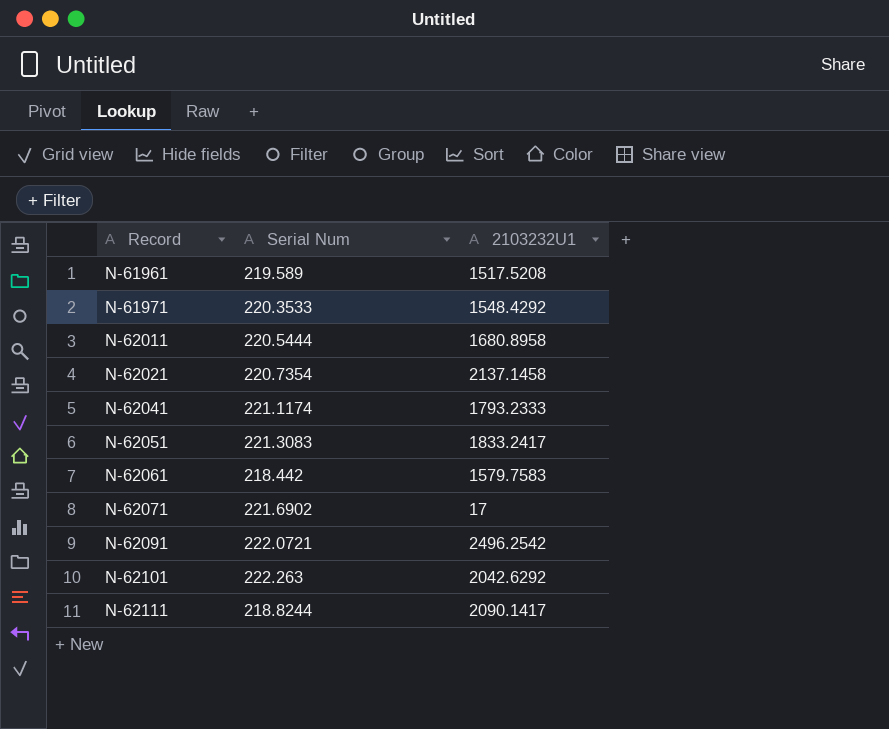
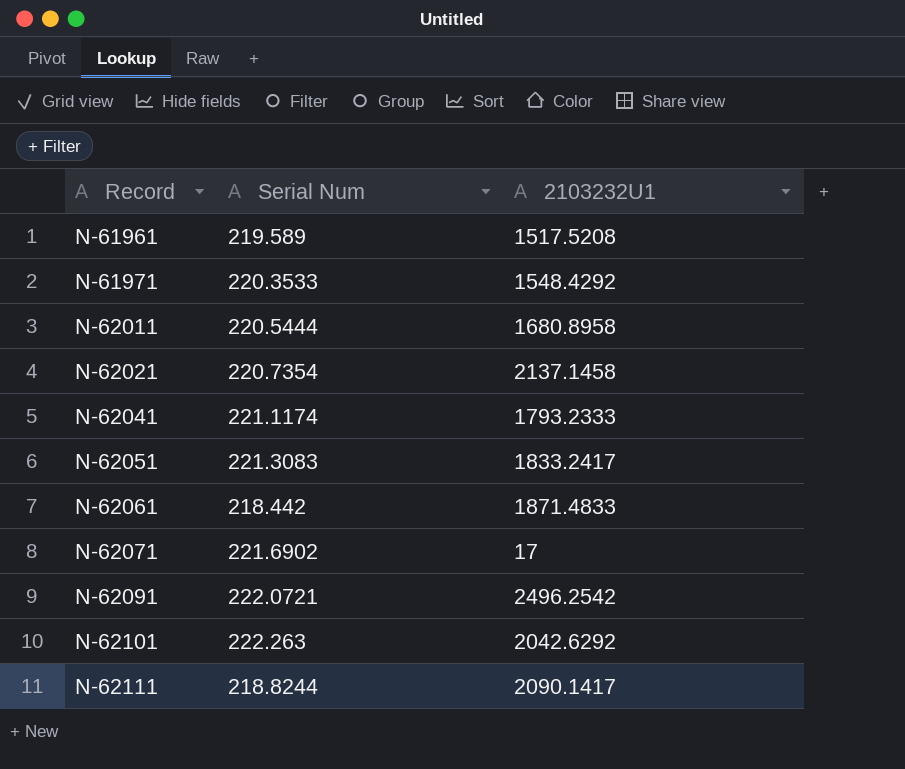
N-62061 | 2103232U1: 1579.7583 -> 1871.4833

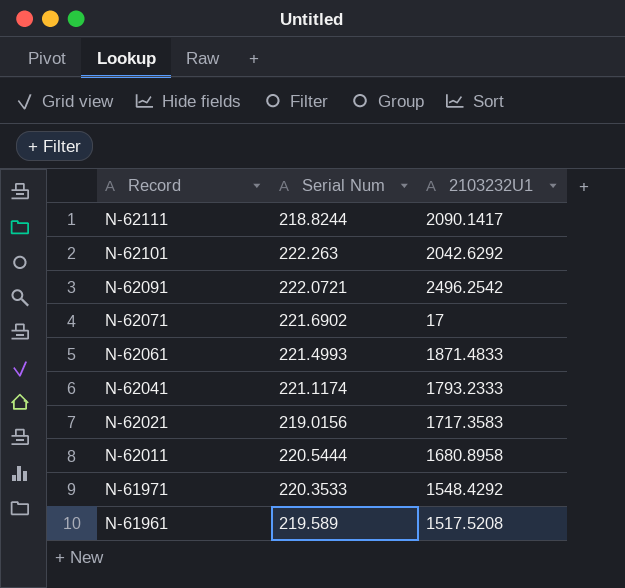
row order: Record ascending -> Record descending
row N-62051: 221.3083 | 1833.2417 -> none
N-62061 | Serial Num: 218.442 -> 221.4993
N-62021 | Serial Num: 220.7354 -> 219.0156
N-62021 | 2103232U1: 2137.1458 -> 1717.3583

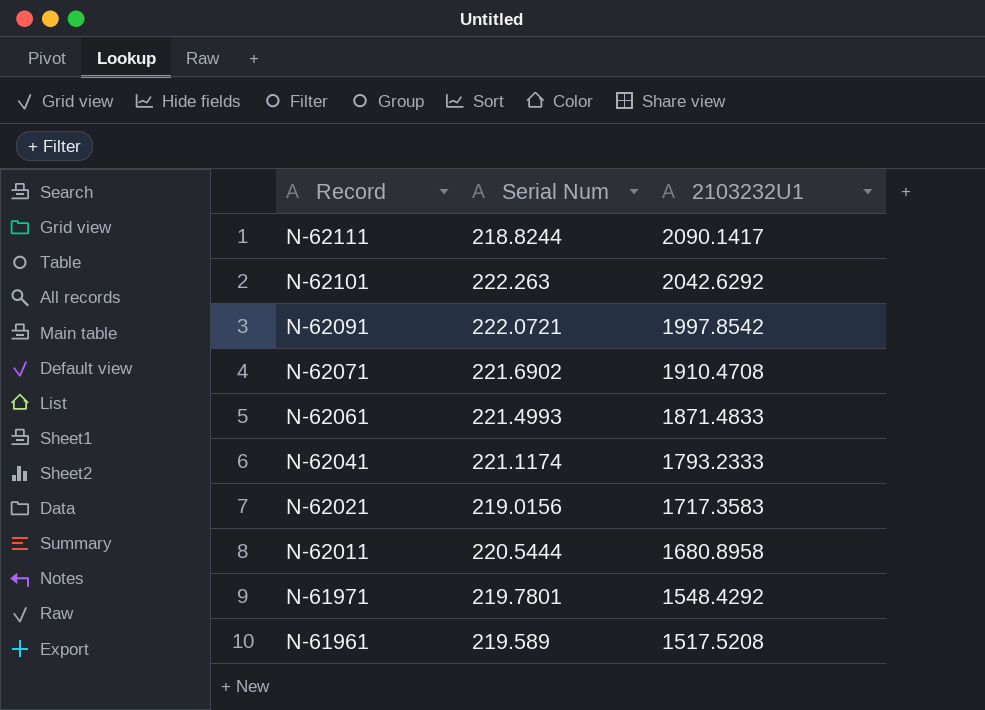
N-62091 | 2103232U1: 2496.2542 -> 1997.8542
N-62071 | 2103232U1: 17 -> 1910.4708
N-61971 | Serial Num: 220.3533 -> 219.7801

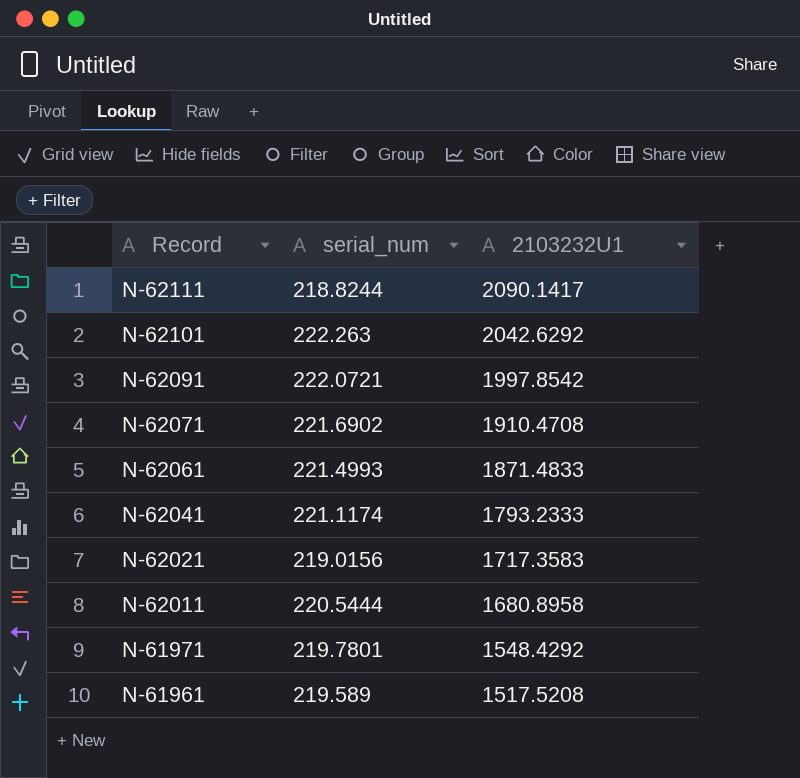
column name: Serial Num -> serial_num

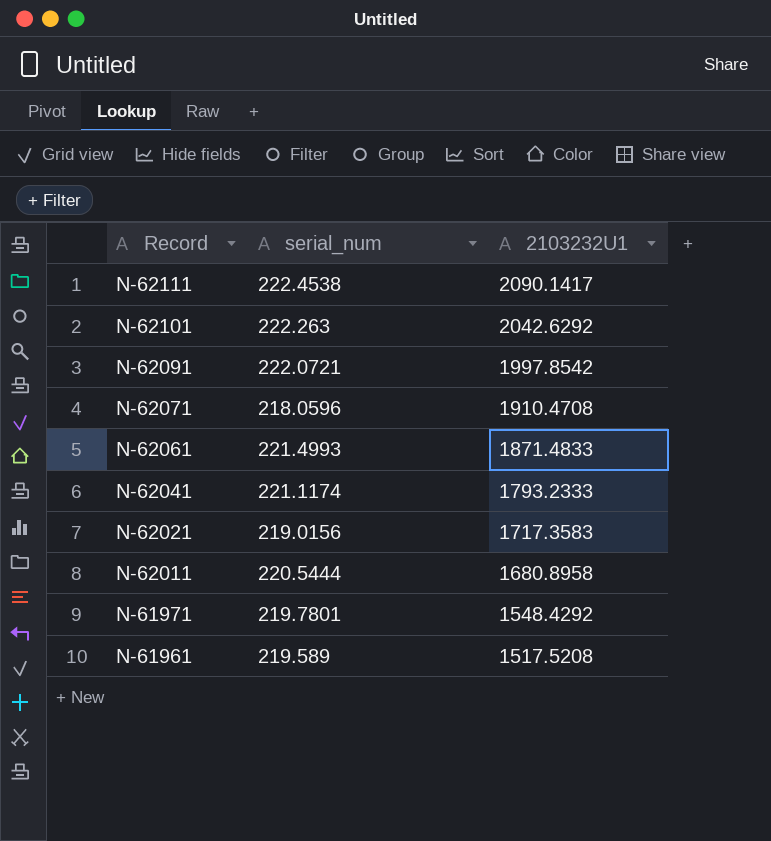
N-62111 | serial_num: 218.8244 -> 222.4538
N-62071 | serial_num: 221.6902 -> 218.0596

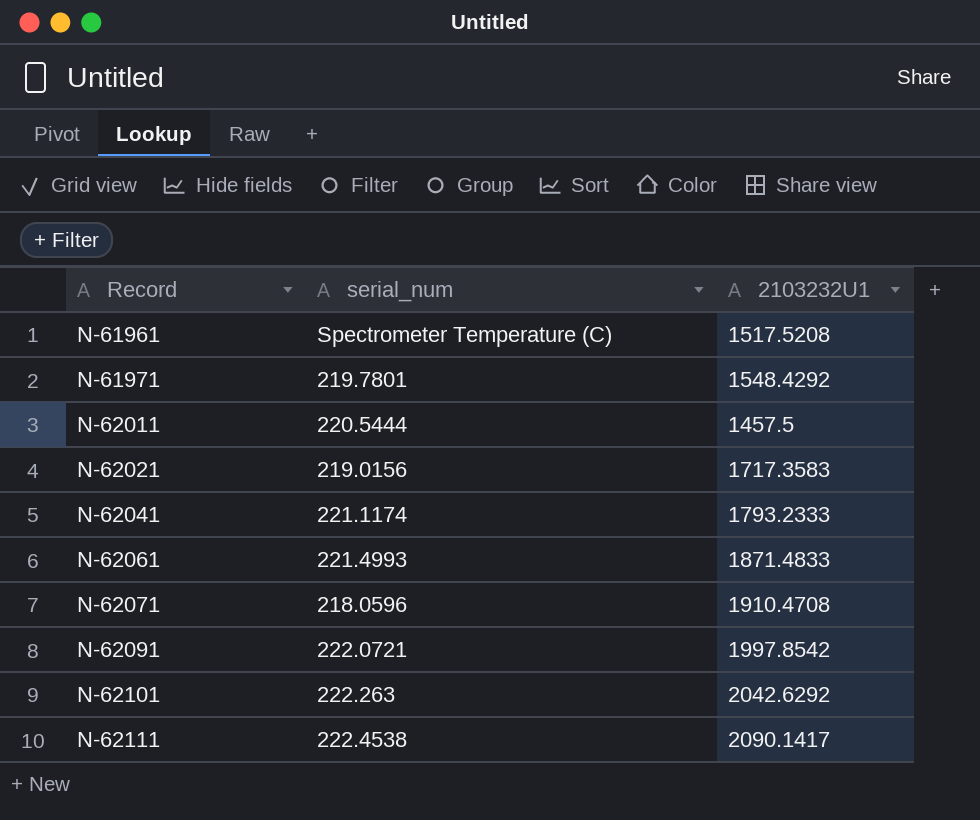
row order: Record descending -> Record ascending
N-61961 | serial_num: 219.589 -> Spectrometer Temperature (C)
N-62011 | 2103232U1: 1680.8958 -> 1457.5

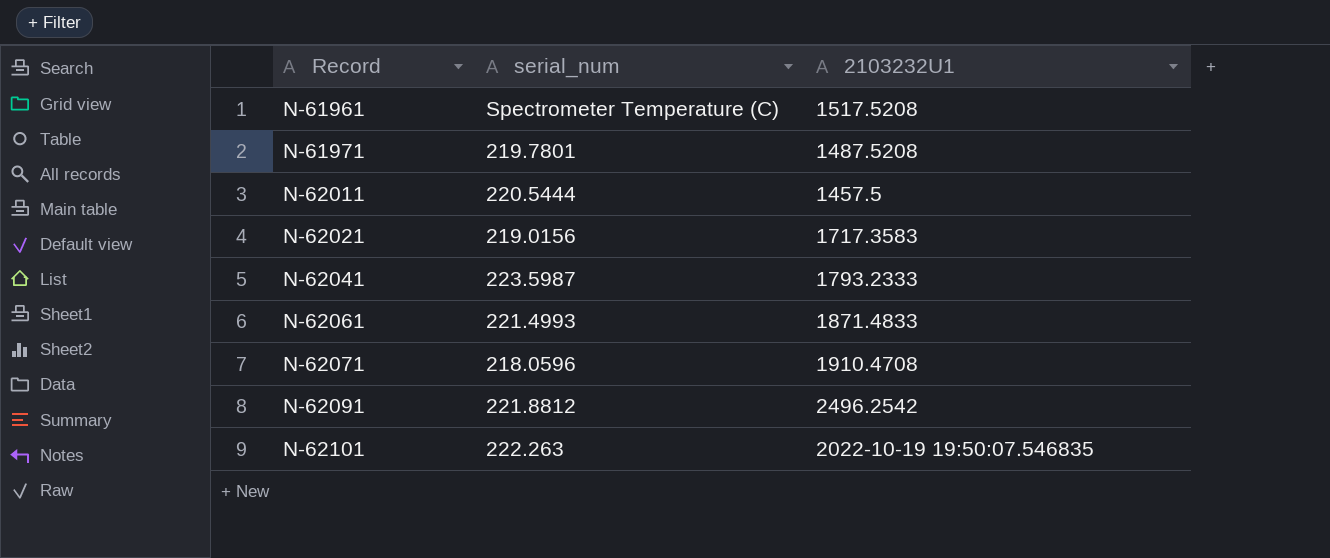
row N-62111: 222.4538 | 2090.1417 -> none
N-61971 | 2103232U1: 1548.4292 -> 1487.5208
N-62041 | serial_num: 221.1174 -> 223.5987
N-62091 | serial_num: 222.0721 -> 221.8812
N-62091 | 2103232U1: 1997.8542 -> 2496.2542
N-62101 | 2103232U1: 2042.6292 -> 2022-10-19 19:50:07.546835

